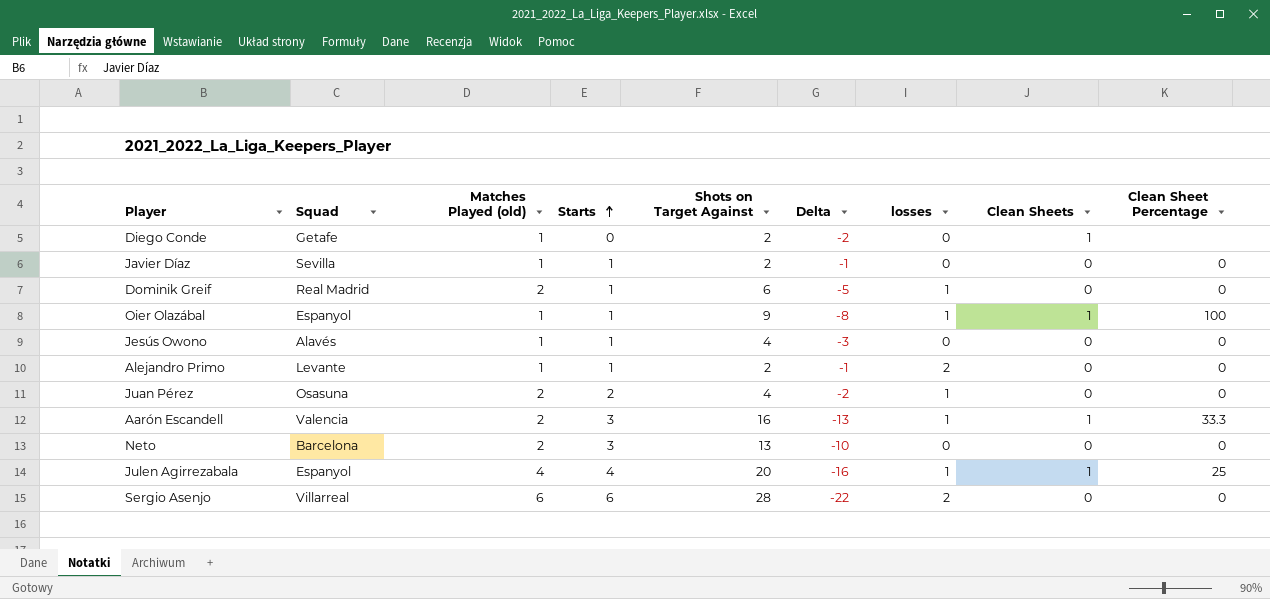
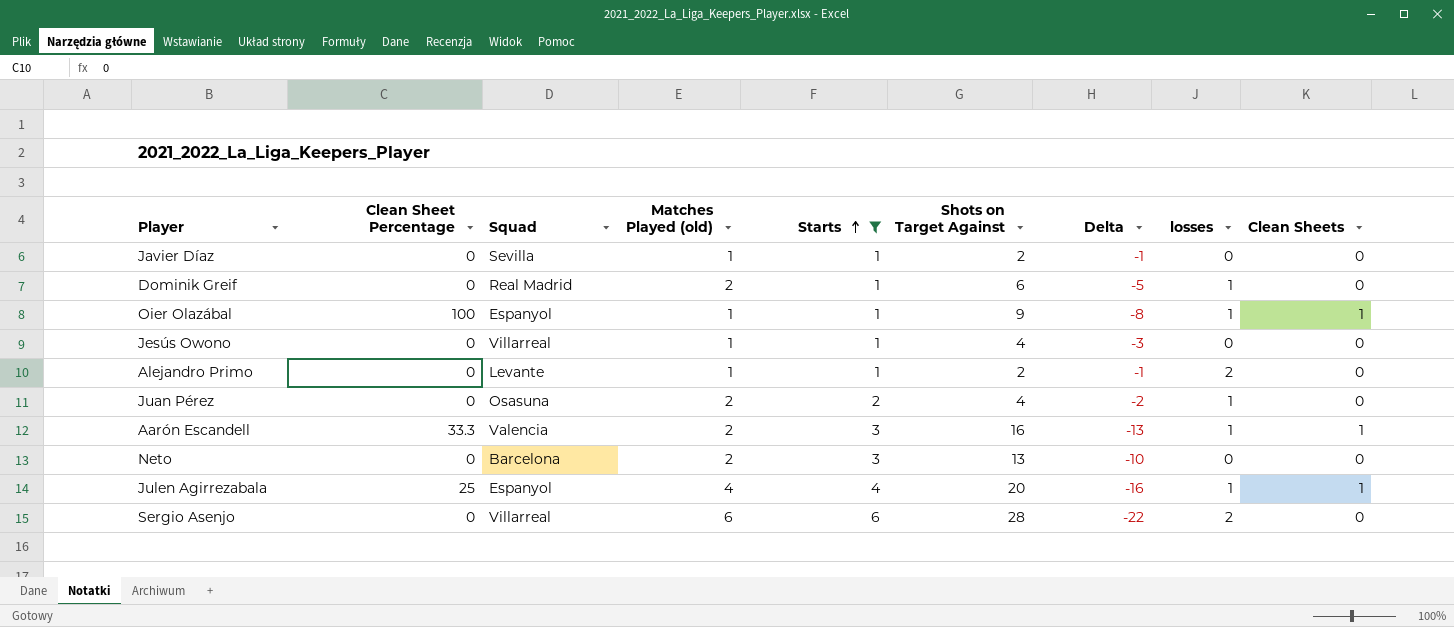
filter: none -> Starts != 0
column Clean Sheet Percentage | position: 9 -> 2
Jesús Owono | Squad: Alavés -> Villarreal

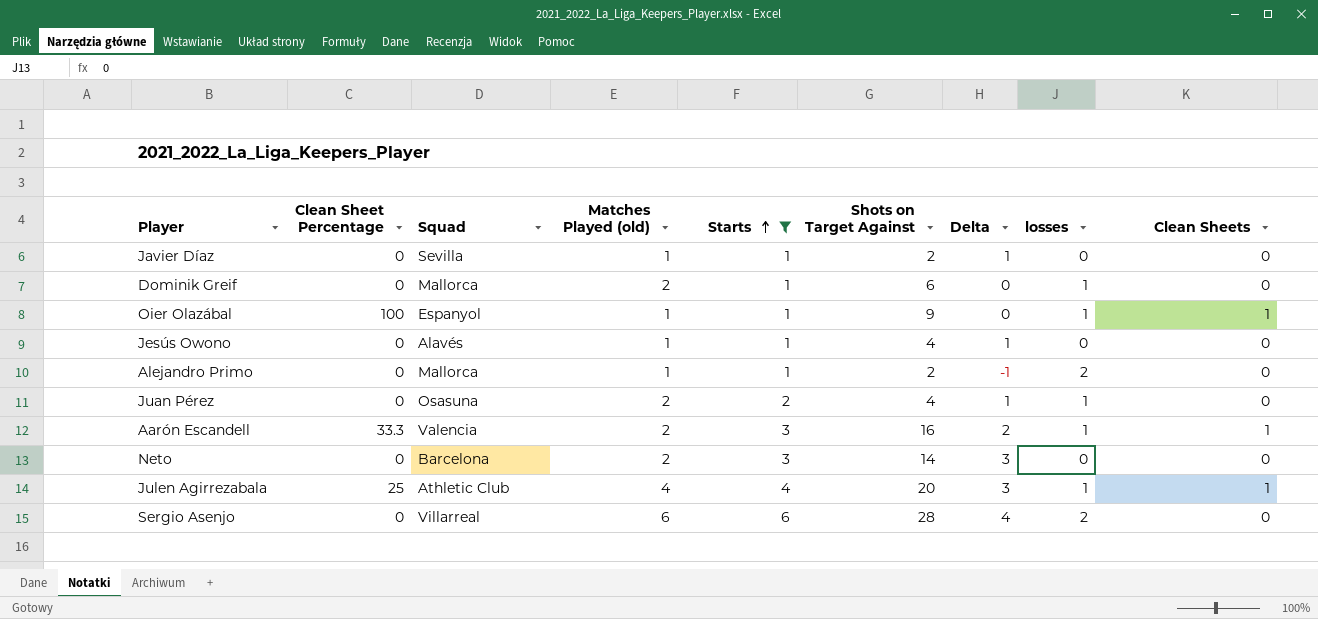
column Delta | formula: [Starts] - [Shots on Target Against] -> [Starts] - [losses]
Dominik Greif | Squad: Real Madrid -> Mallorca
Jesús Owono | Squad: Villarreal -> Alavés
Alejandro Primo | Squad: Levante -> Mallorca
Neto | Shots on Target Against: 13 -> 14
Julen Agirrezabala | Squad: Espanyol -> Athletic Club

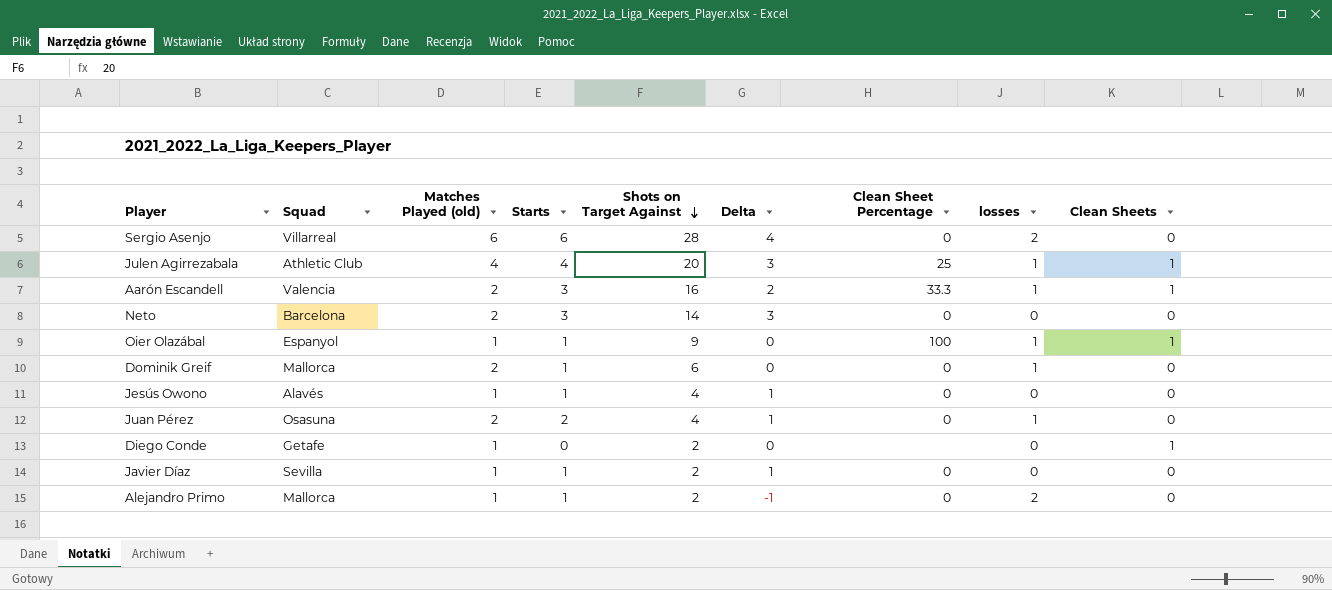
filter: Starts != 0 -> none
row order: Starts ascending -> Shots on Target Against descending
column Clean Sheet Percentage | position: 2 -> 7

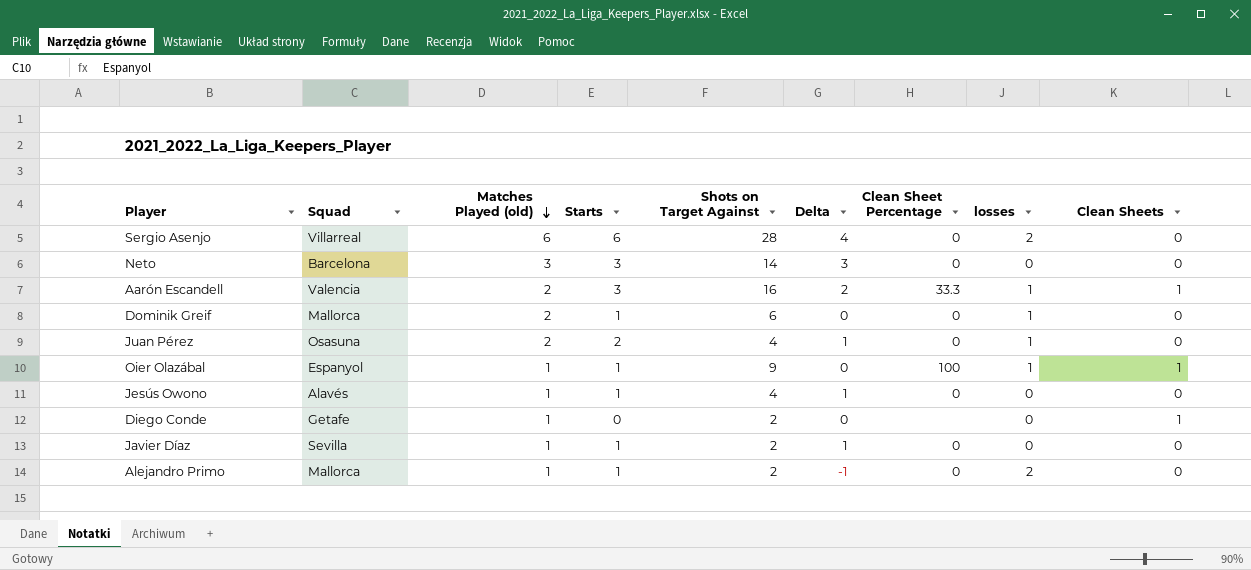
row order: Shots on Target Against descending -> Matches Played (old) descending
row Julen Agirrezabala: Athletic Club | 4 | 4 | 20 | 3 | 25 | 1 | 1 -> none
Neto | Matches Played (old): 2 -> 3

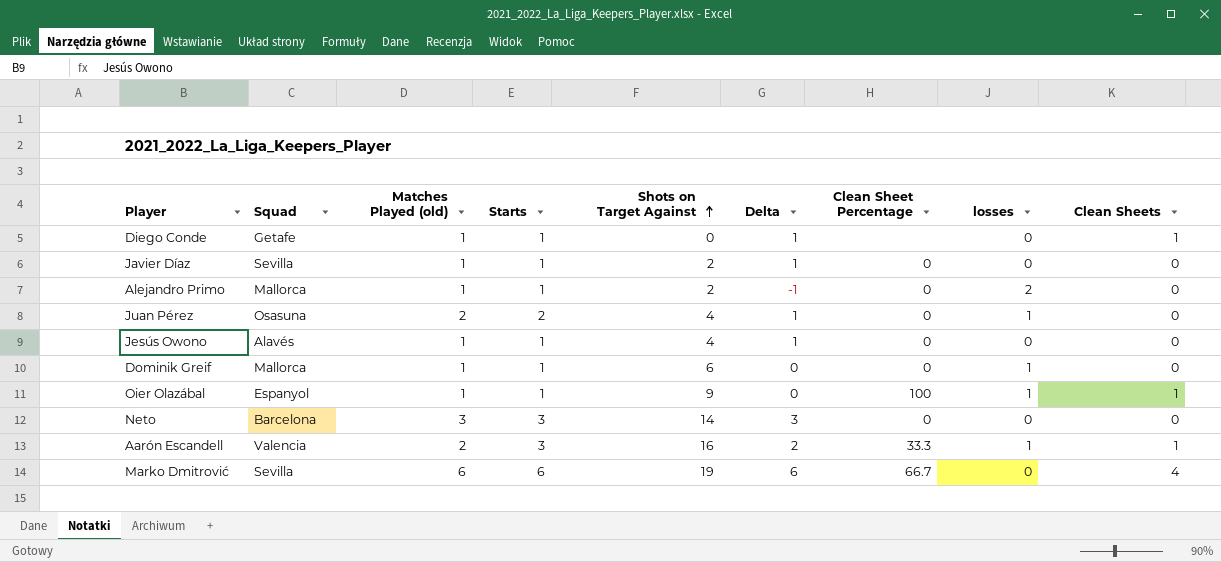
row order: Matches Played (old) descending -> Shots on Target Against ascending
row Sergio Asenjo: Villarreal | 6 | 6 | 28 | 4 | 0 | 2 | 0 -> none
Diego Conde | Starts: 0 -> 1
Diego Conde | Shots on Target Against: 2 -> 0
Diego Conde | Delta: 0 -> 1
Dominik Greif | Matches Played (old): 2 -> 1
row Marko Dmitrović: none -> Sevilla | 6 | 6 | 19 | 6 | 66.7 | 0 | 4

